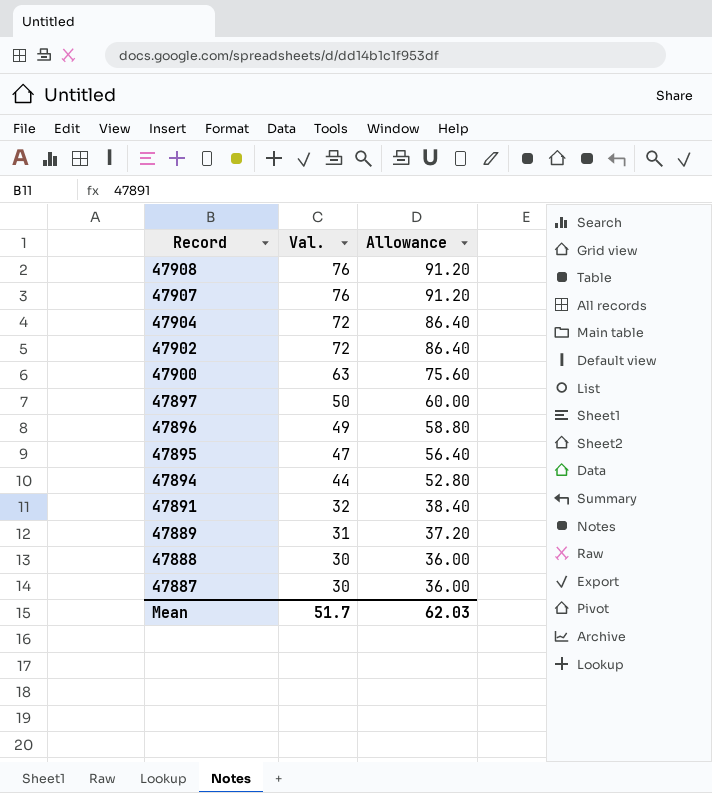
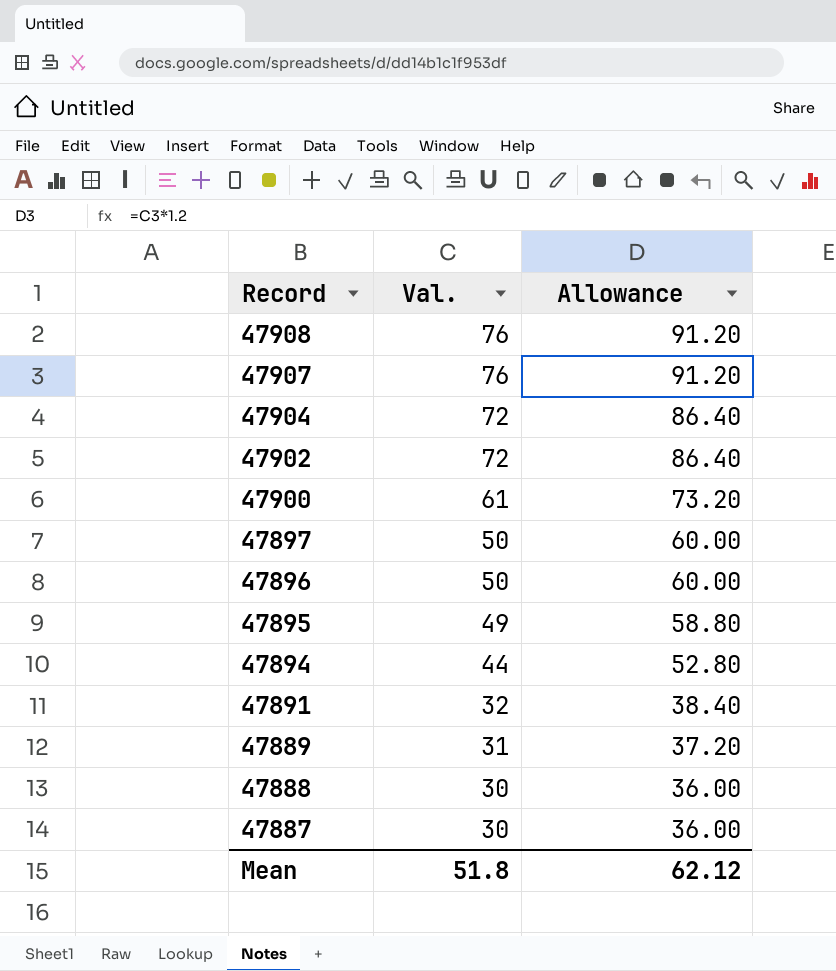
47900 | Val.: 63 -> 61
47900 | Allowance: 75.60 -> 73.20
47896 | Val.: 49 -> 50
47896 | Allowance: 58.80 -> 60.00
47895 | Val.: 47 -> 49
47895 | Allowance: 56.40 -> 58.80
Mean | Val.: 51.7 -> 51.8
Mean | Allowance: 62.03 -> 62.12

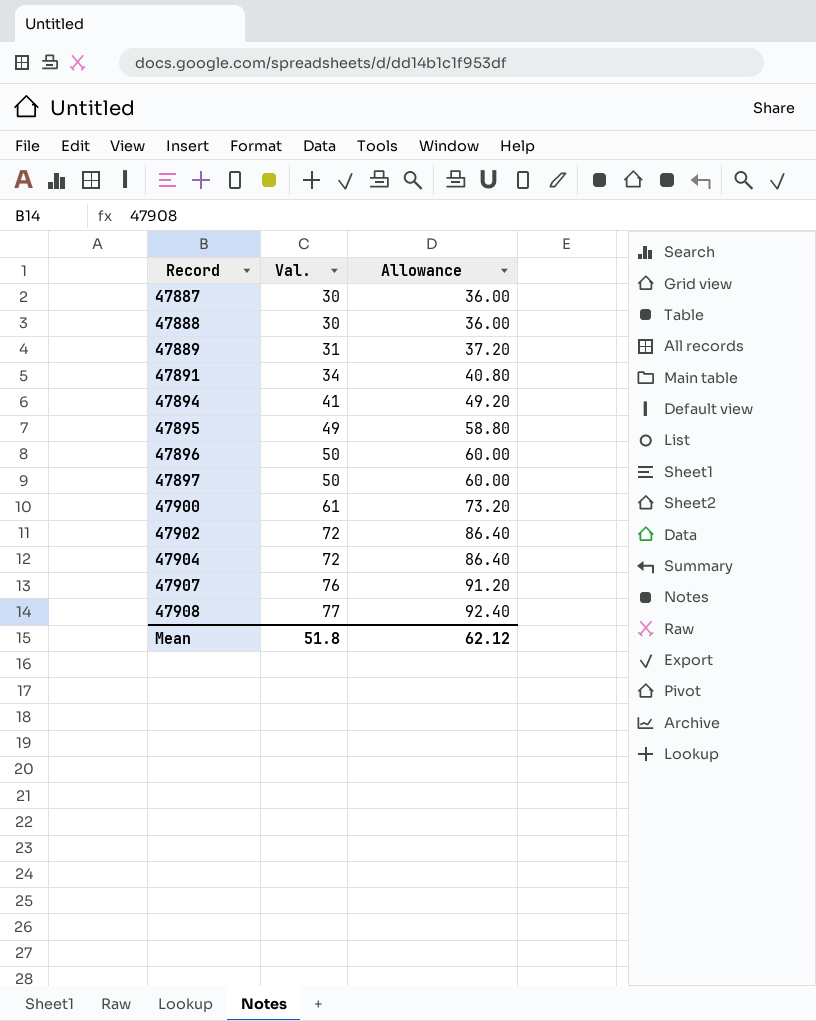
row order: Record descending -> Record ascending
47891 | Val.: 32 -> 34
47891 | Allowance: 38.40 -> 40.80
47894 | Val.: 44 -> 41
47894 | Allowance: 52.80 -> 49.20
47908 | Val.: 76 -> 77
47908 | Allowance: 91.20 -> 92.40

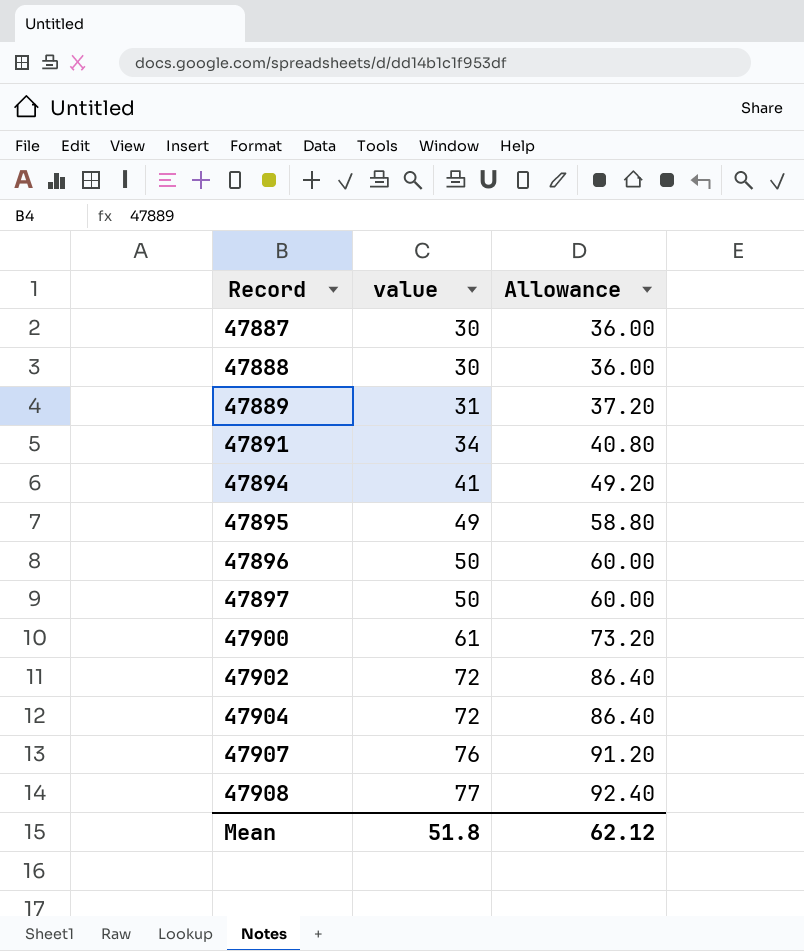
column name: Val. -> value

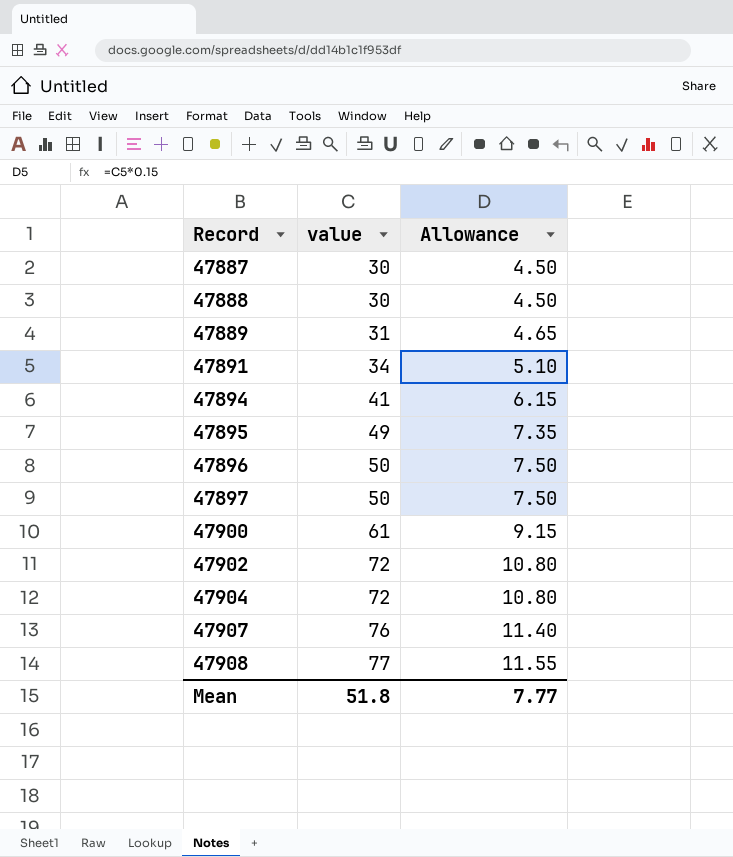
column Allowance | formula: [value] * 1.2 -> [value] * 0.15
Mean | Allowance: 62.12 -> 7.77

